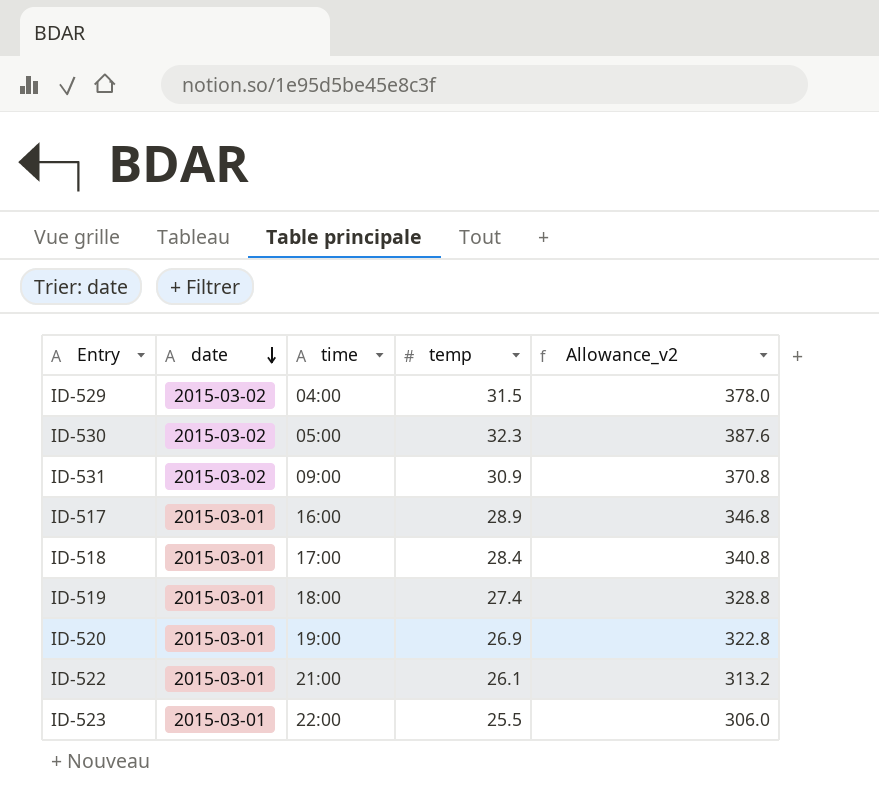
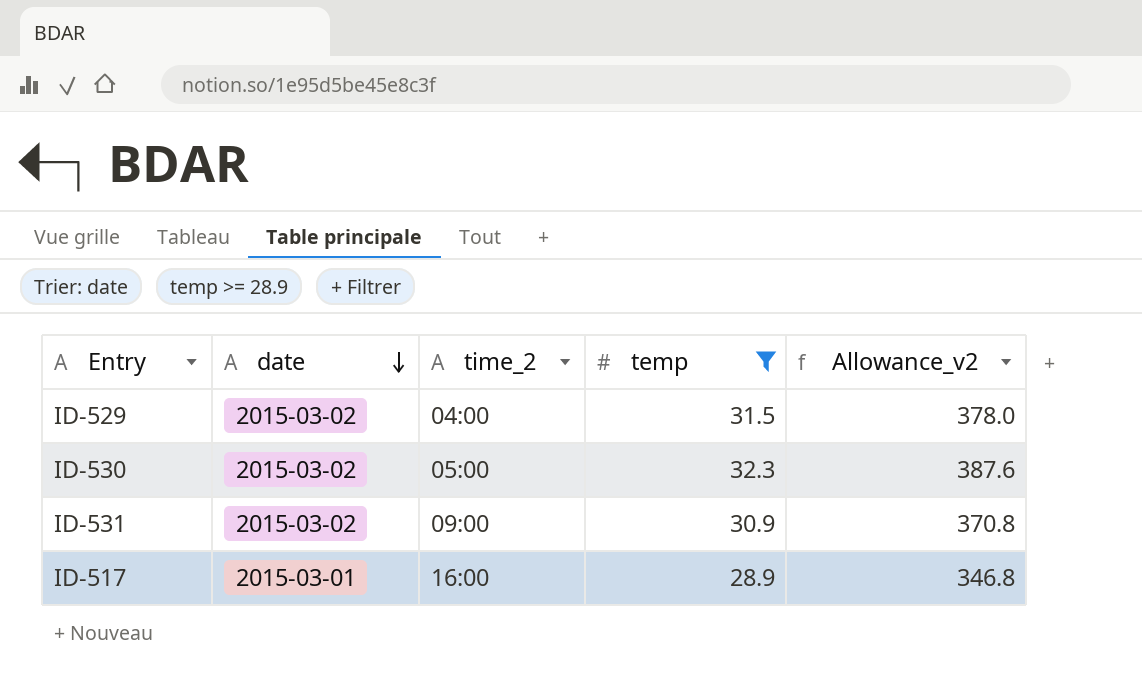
filter: none -> temp >= 28.9
column name: time -> time_2

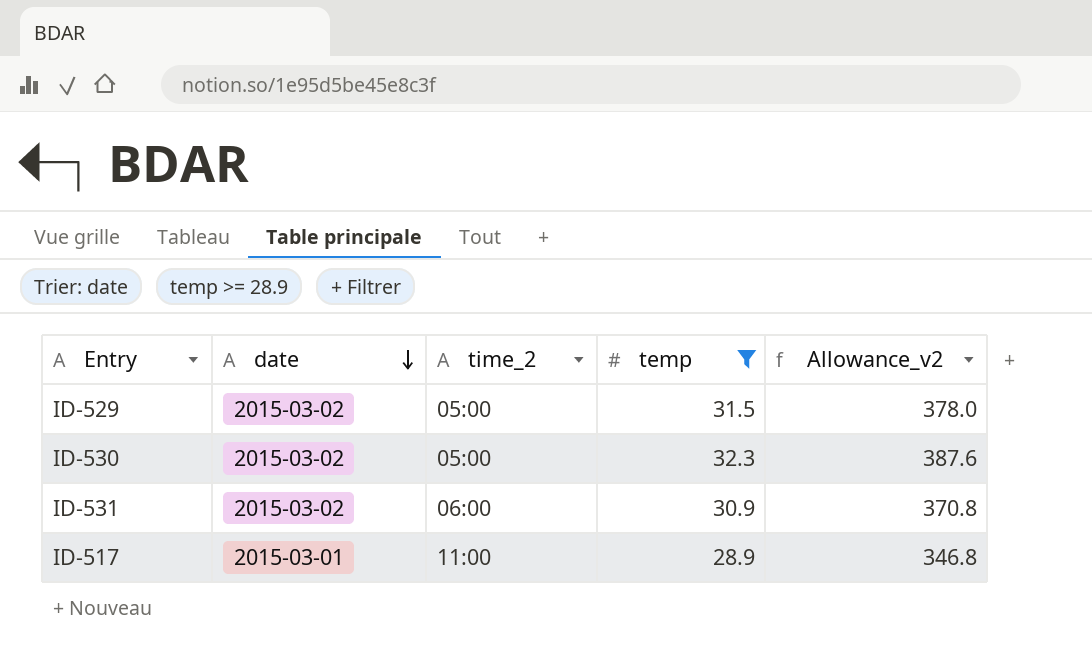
ID-529 | time_2: 04:00 -> 05:00
ID-531 | time_2: 09:00 -> 06:00
ID-517 | time_2: 16:00 -> 11:00

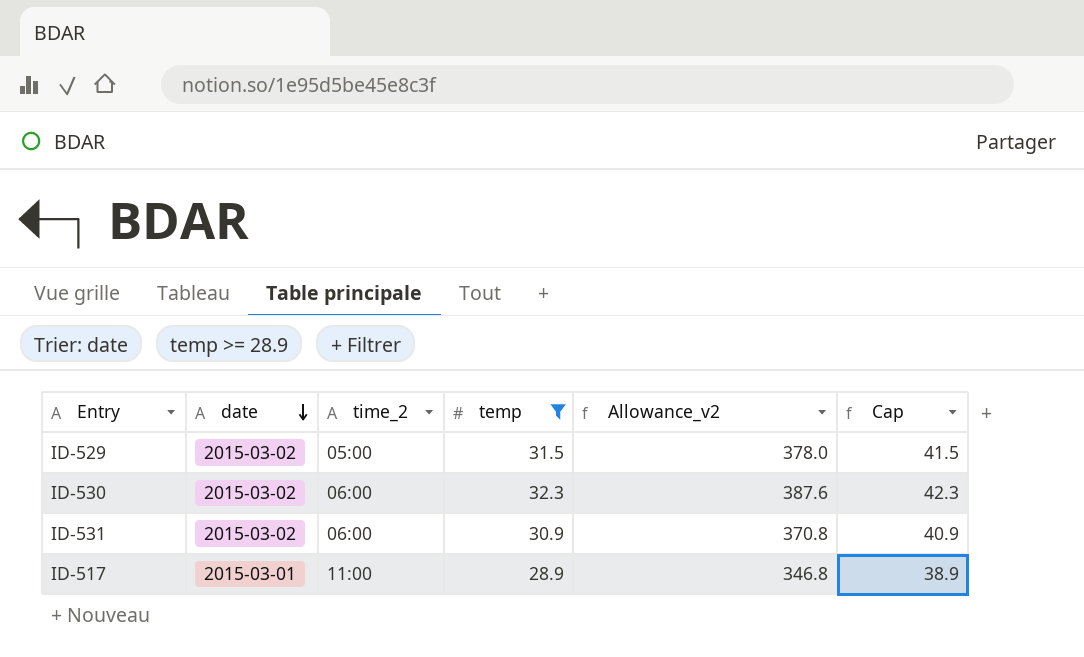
column Cap | formula: none -> [temp] + 10
ID-530 | time_2: 05:00 -> 06:00

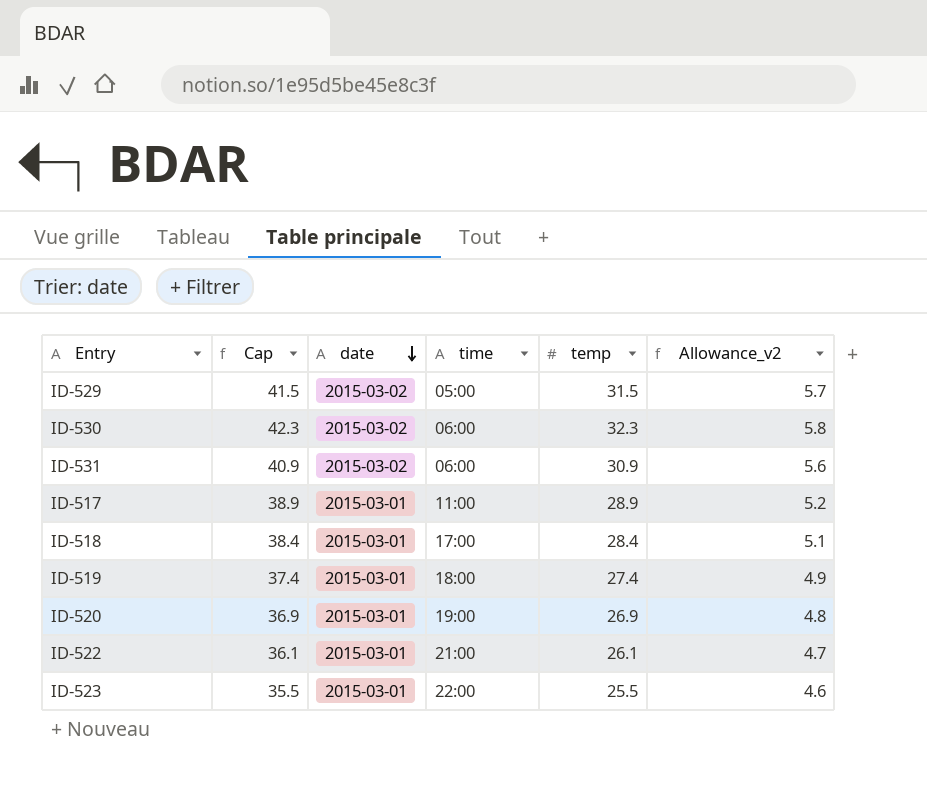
filter: temp >= 28.9 -> none
column Cap | position: 6 -> 2
column name: time_2 -> time
column Allowance_v2 | formula: [temp] * 12 -> [temp] * 0.18

